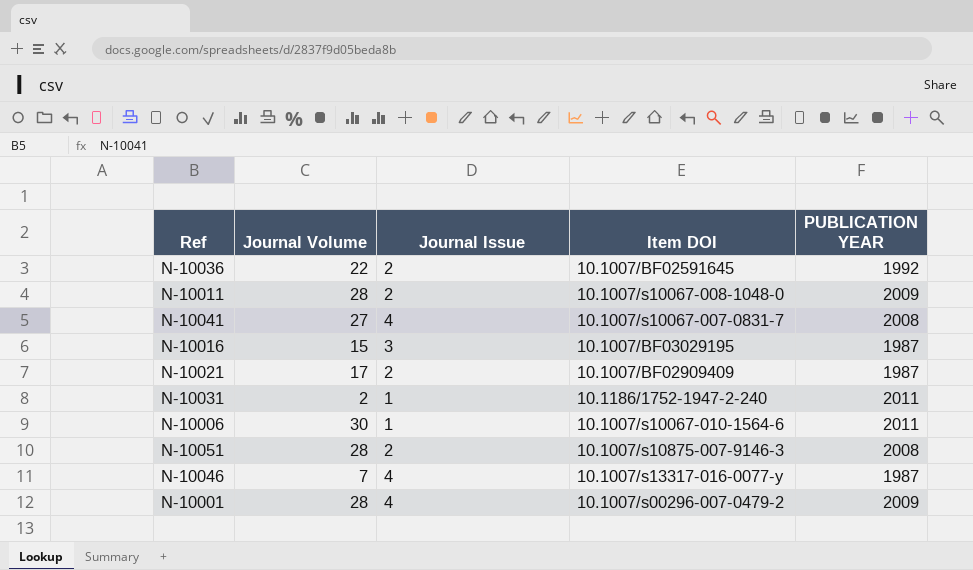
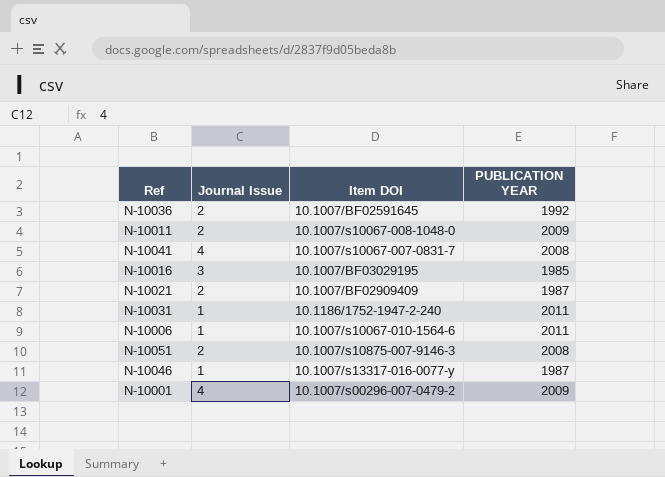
column Journal Volume | position: 2 -> none
N-10016 | PUBLICATION YEAR: 1987 -> 1985
N-10046 | Journal Issue: 4 -> 1

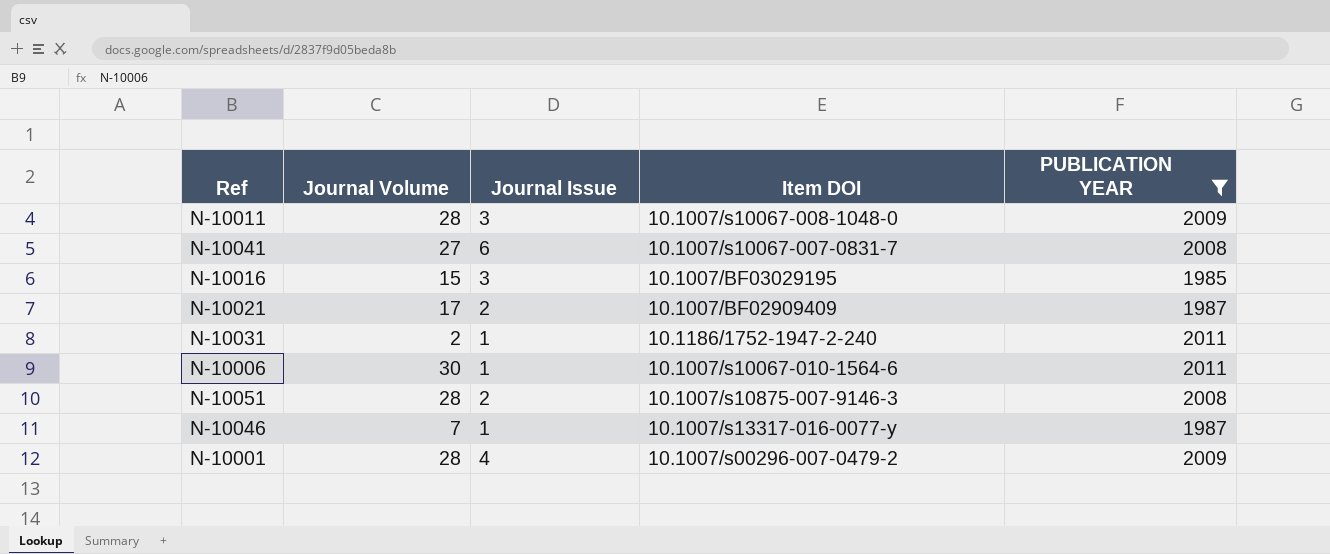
filter: none -> PUBLICATION YEAR != 1992
column Journal Volume | position: none -> 2
N-10011 | Journal Issue: 2 -> 3
N-10041 | Journal Issue: 4 -> 6

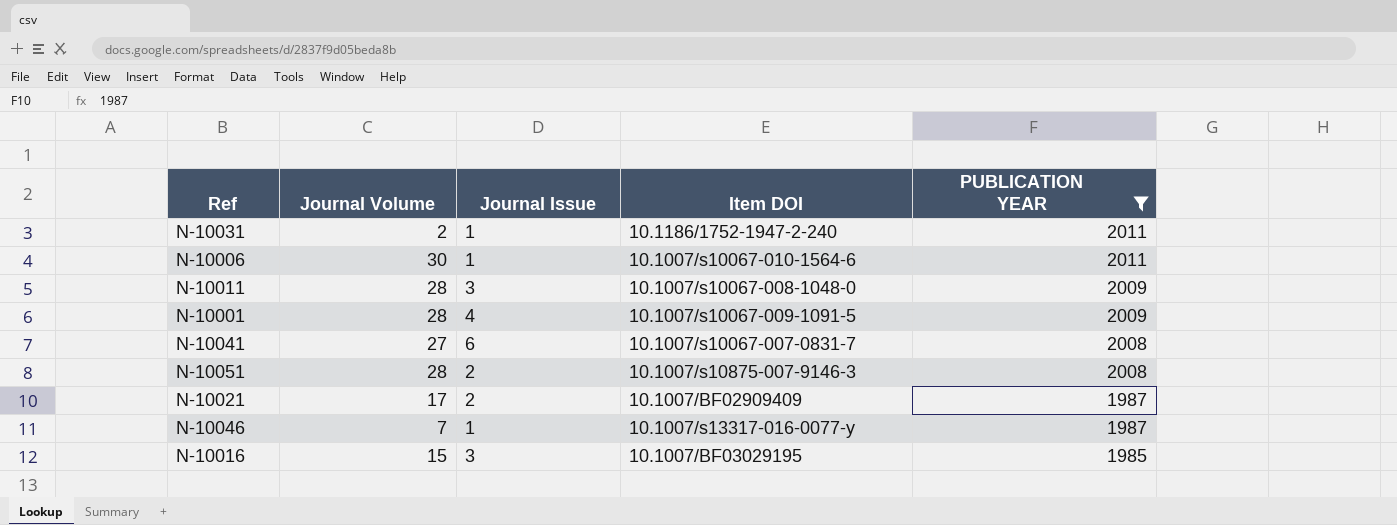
row order: none -> PUBLICATION YEAR descending
N-10001 | Item DOI: 10.1007/s00296-007-0479-2 -> 10.1007/s10067-009-1091-5

